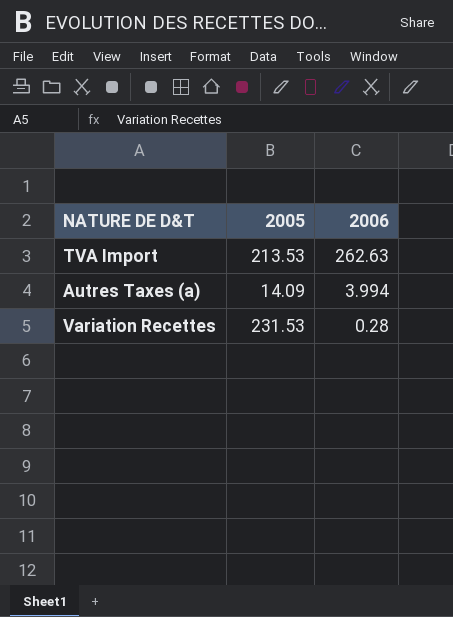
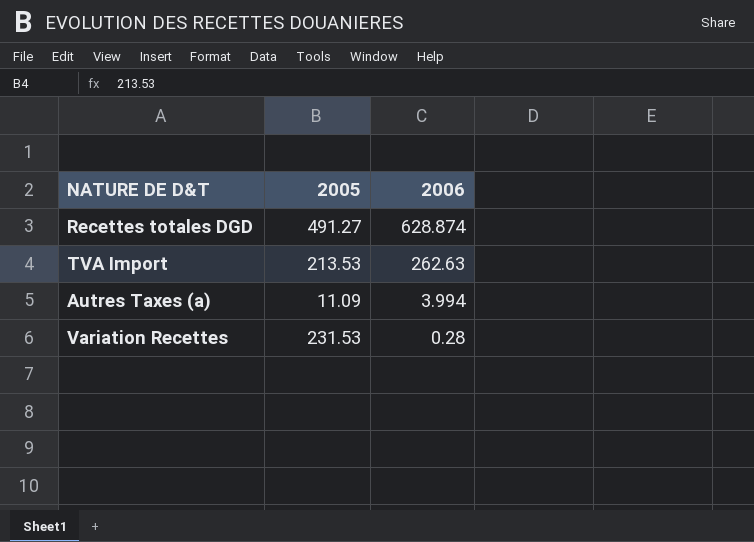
row Recettes totales DGD: none -> 491.27 | 628.874
Autres Taxes (a) | 2005: 14.09 -> 11.09

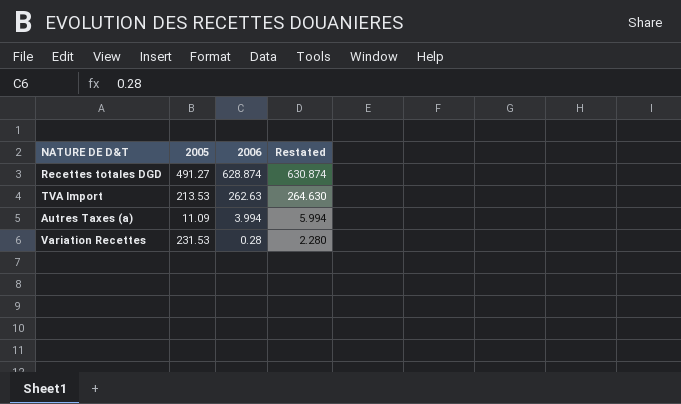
column Restated | formula: none -> [2006] + 2

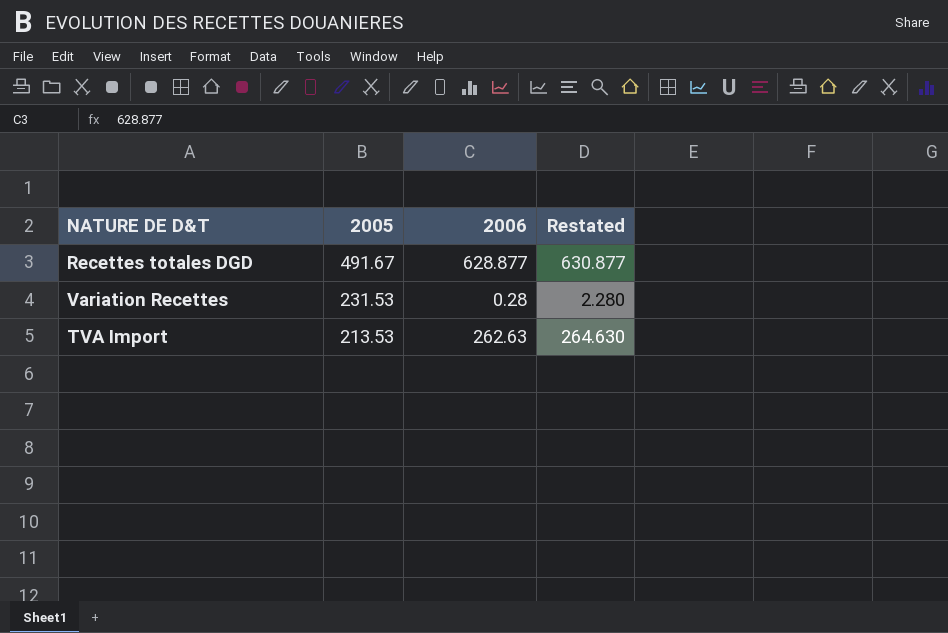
row order: 2006 descending -> 2005 descending
row Autres Taxes (a): 11.09 | 3.994 | 5.994 -> none
Recettes totales DGD | 2005: 491.27 -> 491.67
Recettes totales DGD | 2006: 628.874 -> 628.877
Recettes totales DGD | Restated: 630.874 -> 630.877

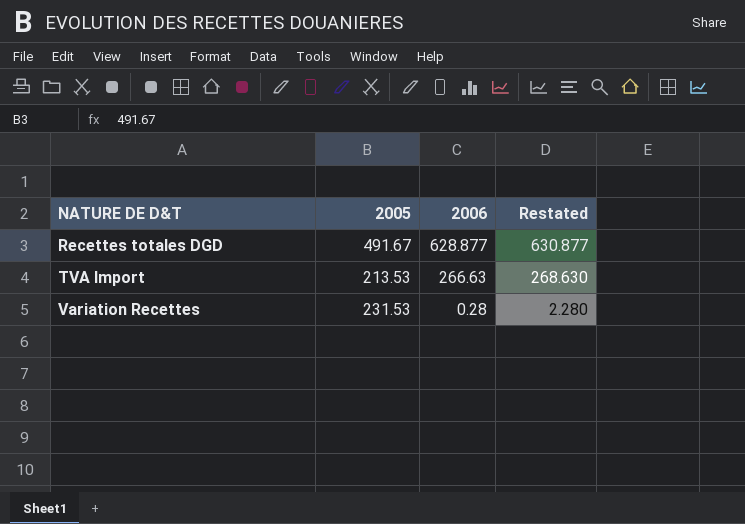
row order: 2005 descending -> NATURE DE D&T ascending
TVA Import | 2006: 262.63 -> 266.63
TVA Import | Restated: 264.630 -> 268.630

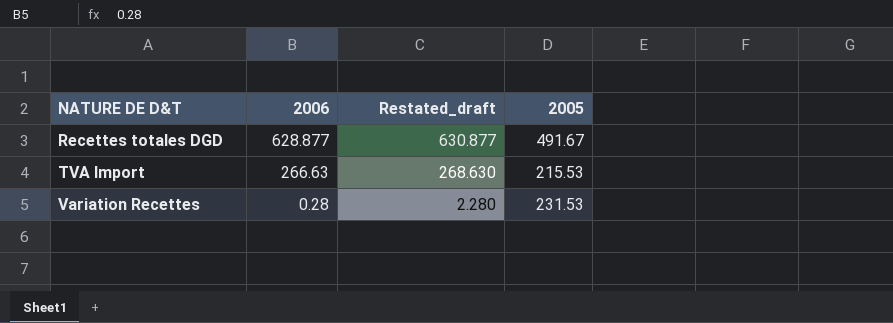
column name: Restated -> Restated_draft
column 2005 | position: 2 -> 4
TVA Import | 2005: 213.53 -> 215.53

